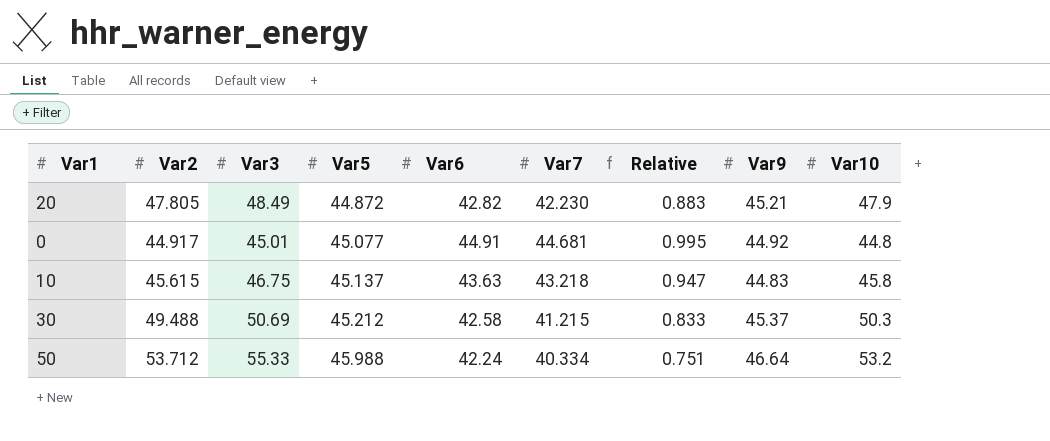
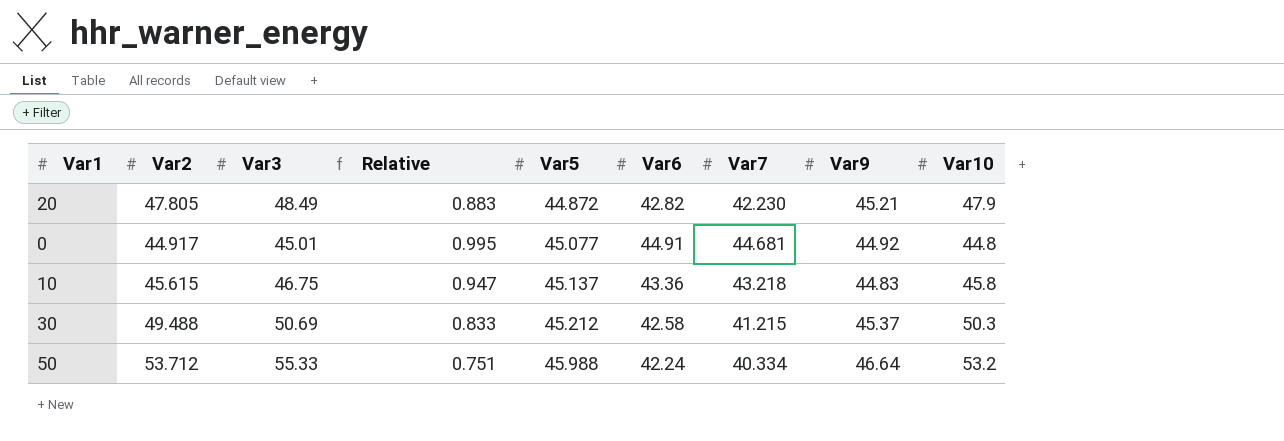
column Relative | position: 7 -> 4
10 | Var6: 43.63 -> 43.36

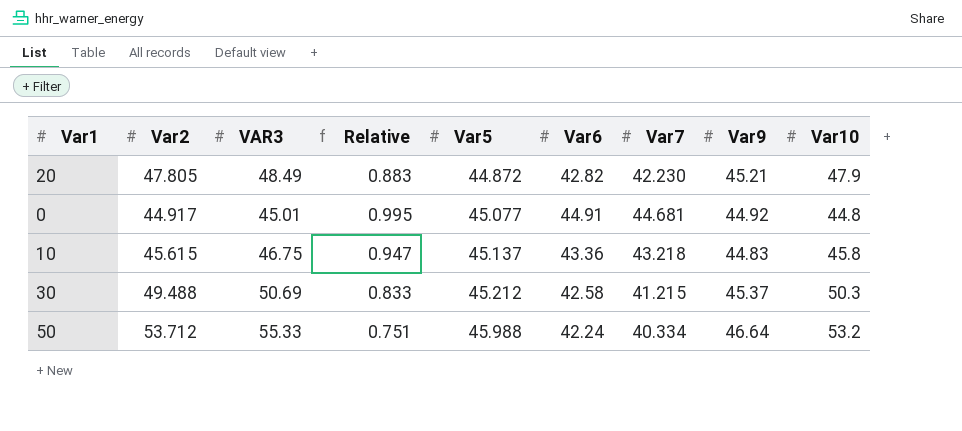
column name: Var3 -> VAR3

